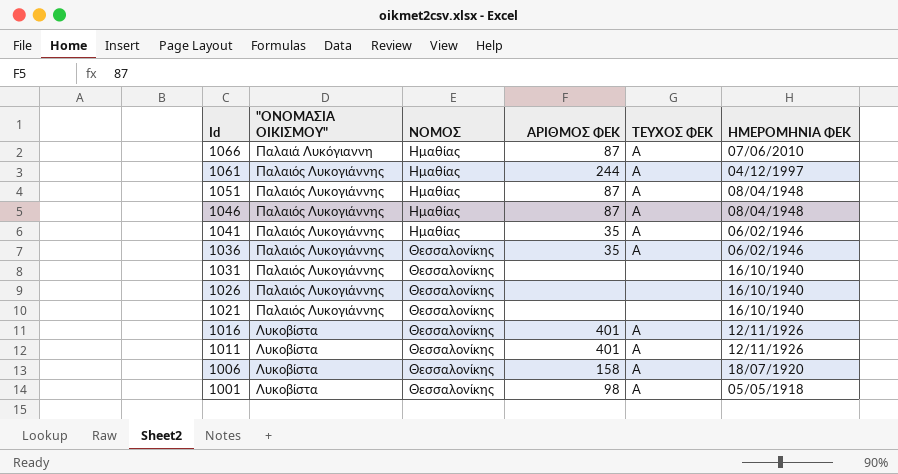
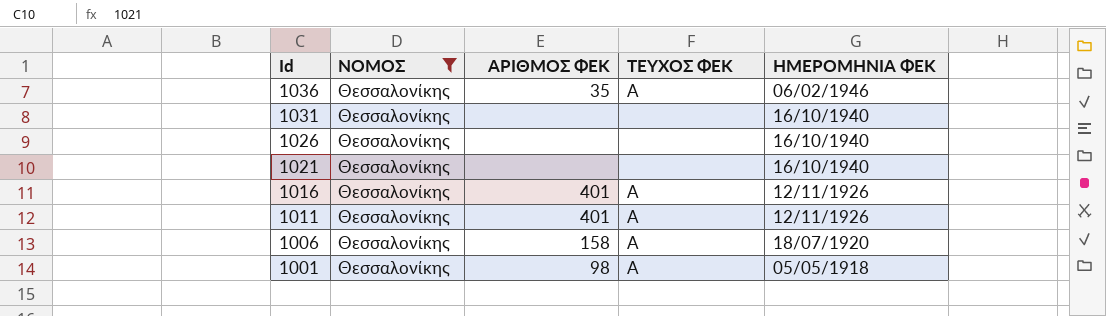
filter: none -> ΝΟΜΟΣ = Θεσσαλονίκης
column "ΟΝΟΜΑΣΙΑ ΟΙΚΙΣΜΟΥ" | position: 2 -> none

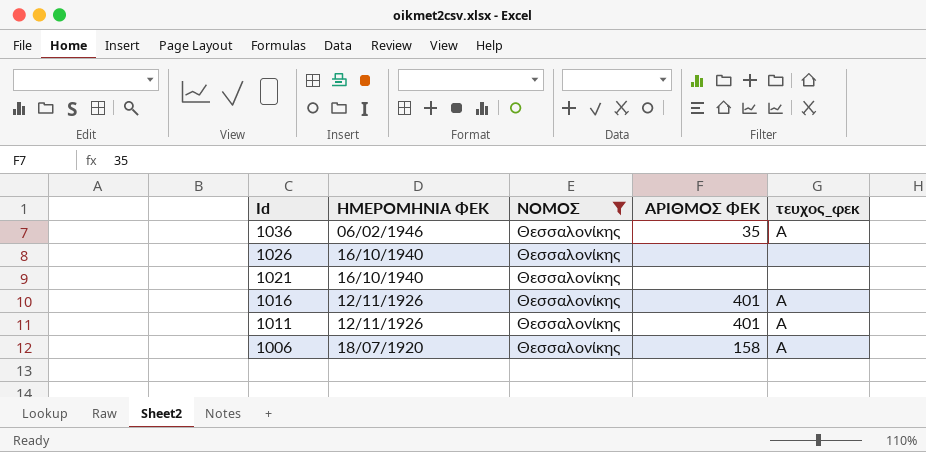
column ΗΜΕΡΟΜΗΝΙΑ ΦΕΚ | position: 5 -> 2
column name: ΤΕΥΧΟΣ ΦΕΚ -> τευχος_φεκ
row 1031: Θεσσαλονίκης | none | none | 16/10/1940 -> none
row 1001: Θεσσαλονίκης | 98 | Α | 05/05/1918 -> none

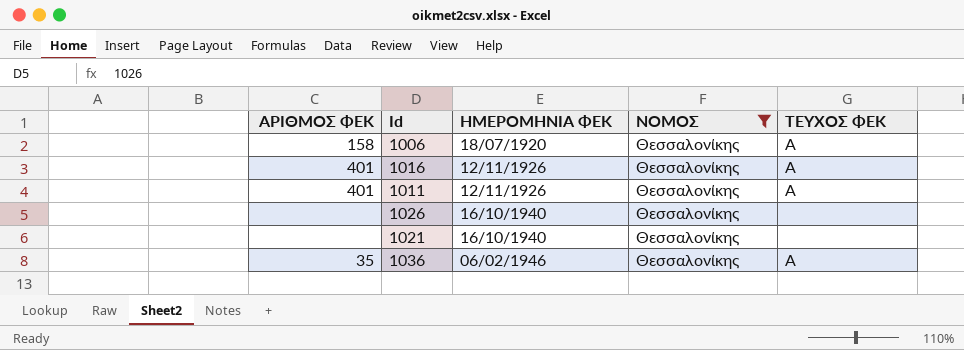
row order: Id descending -> ΗΜΕΡΟΜΗΝΙΑ ΦΕΚ ascending
column ΑΡΙΘΜΟΣ ΦΕΚ | position: 4 -> 1
column name: τευχος_φεκ -> ΤΕΥΧΟΣ ΦΕΚ

